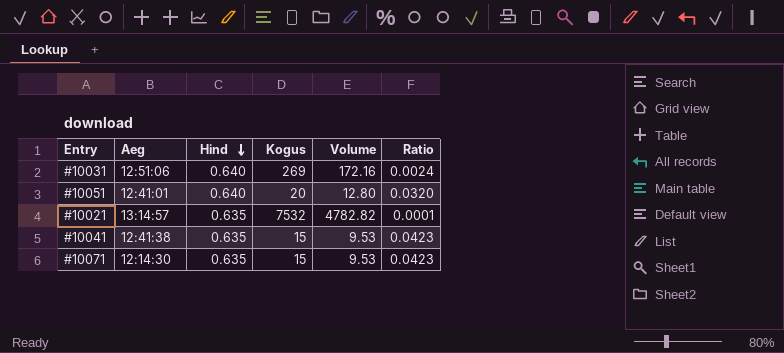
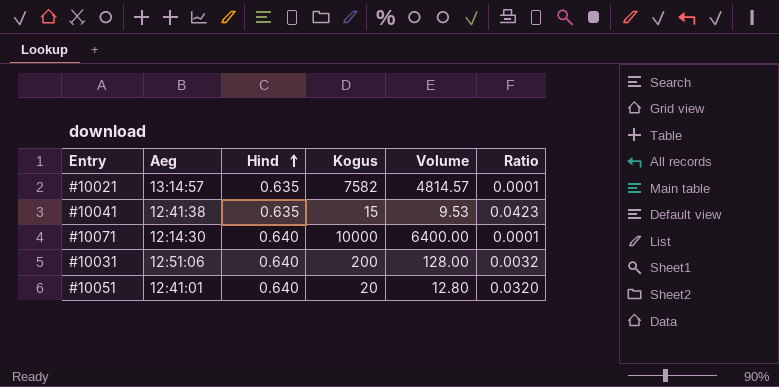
row order: Hind descending -> Hind ascending
#10021 | Kogus: 7532 -> 7582
#10021 | Volume: 4782.82 -> 4814.57
#10071 | Hind: 0.635 -> 0.640
#10071 | Kogus: 15 -> 10000
#10071 | Volume: 9.53 -> 6400.00
#10071 | Ratio: 0.0423 -> 0.0001
#10031 | Kogus: 269 -> 200
#10031 | Volume: 172.16 -> 128.00
#10031 | Ratio: 0.0024 -> 0.0032

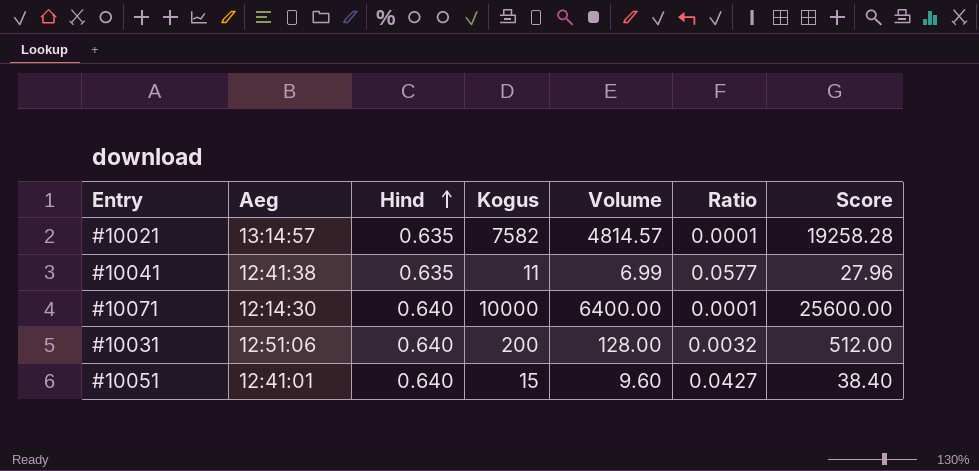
column Score | formula: none -> [Volume] * 4
#10041 | Kogus: 15 -> 11
#10041 | Volume: 9.53 -> 6.99
#10041 | Ratio: 0.0423 -> 0.0577
#10051 | Kogus: 20 -> 15
#10051 | Volume: 12.80 -> 9.60
#10051 | Ratio: 0.0320 -> 0.0427

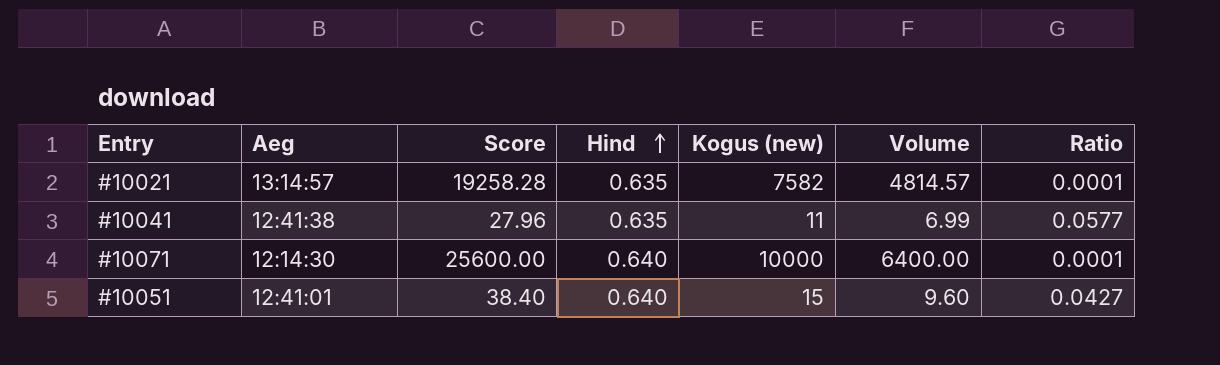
column Score | position: 7 -> 3
column name: Kogus -> Kogus (new)
row #10031: 12:51:06 | 0.640 | 200 | 128.00 | 0.0032 | 512.00 -> none

